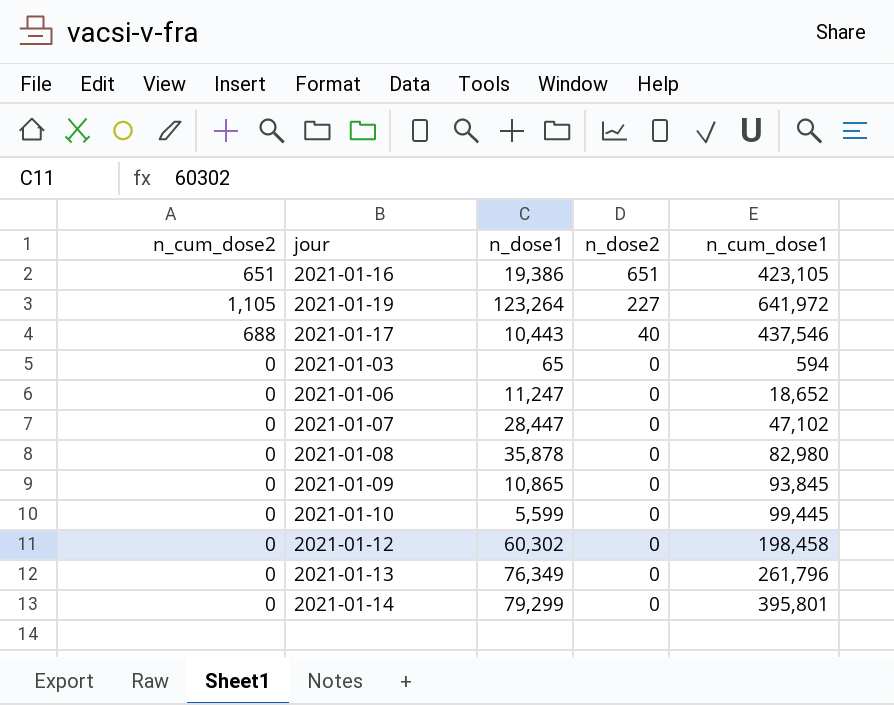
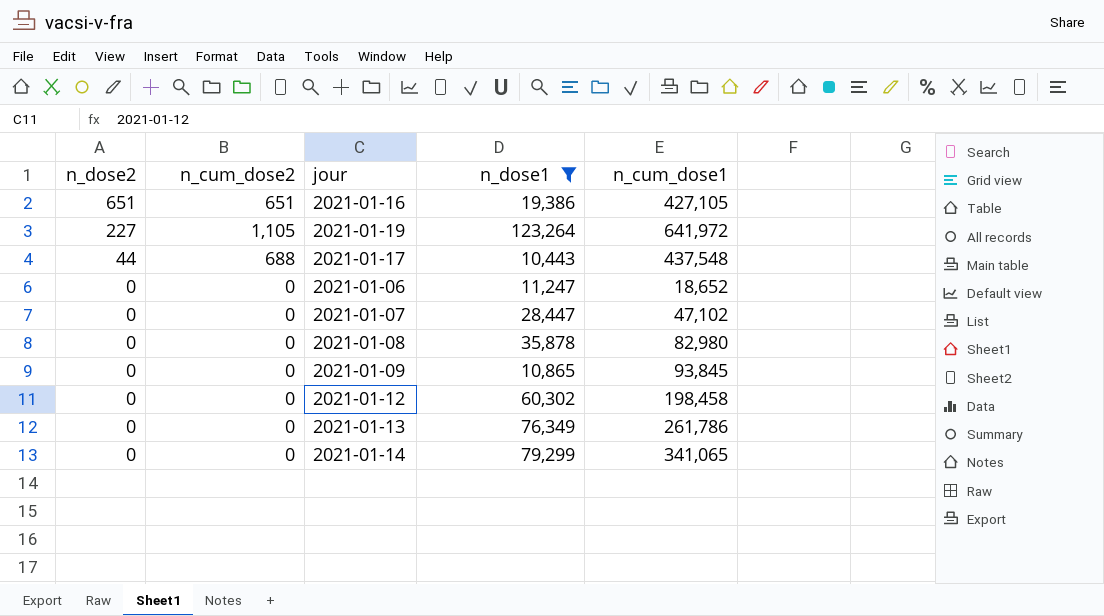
filter: none -> n_dose1 >= 10,443
column n_dose2 | position: 4 -> 1
2021-01-16 | n_cum_dose1: 423,105 -> 427,105
2021-01-17 | n_dose2: 40 -> 44
2021-01-17 | n_cum_dose1: 437,546 -> 437,548
2021-01-13 | n_cum_dose1: 261,796 -> 261,786
2021-01-14 | n_cum_dose1: 395,801 -> 341,065

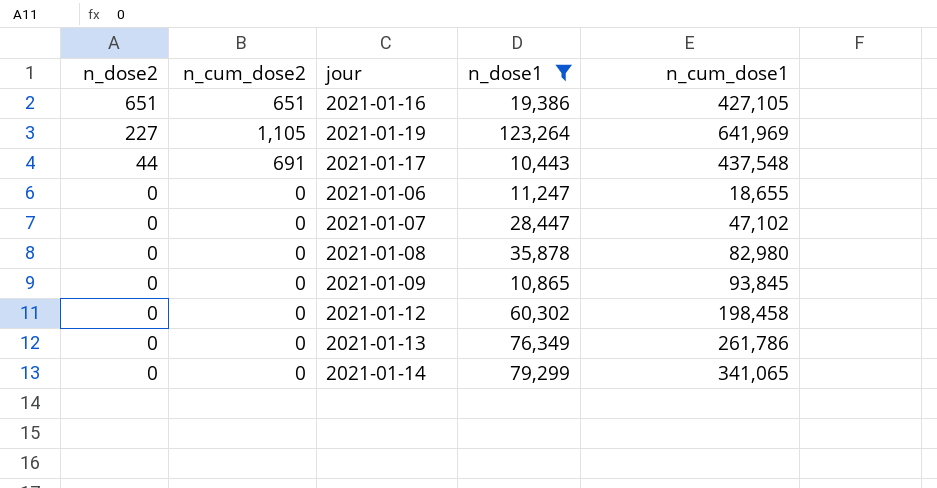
2021-01-19 | n_cum_dose1: 641,972 -> 641,969
2021-01-17 | n_cum_dose2: 688 -> 691
2021-01-06 | n_cum_dose1: 18,652 -> 18,655

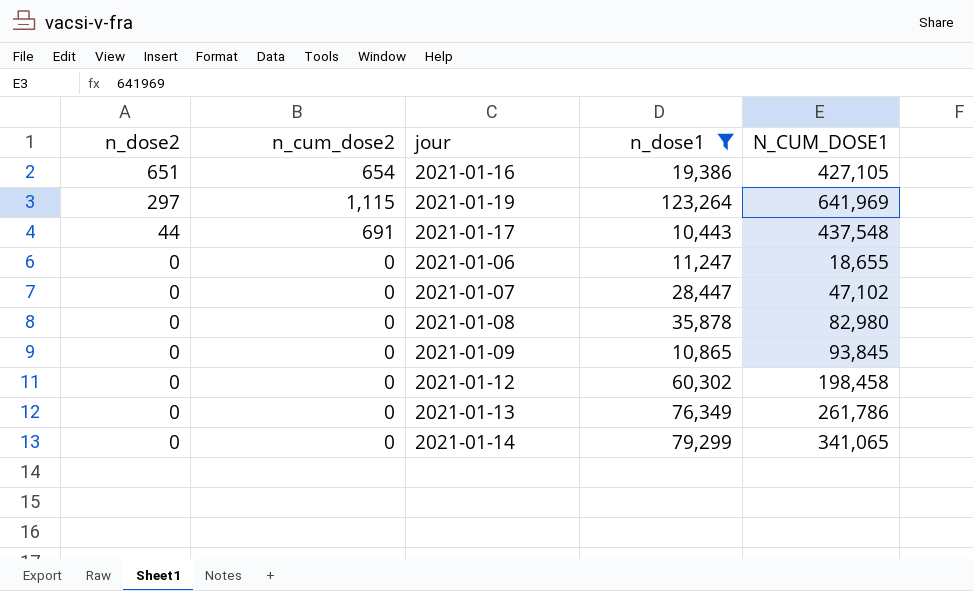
column name: n_cum_dose1 -> N_CUM_DOSE1
2021-01-16 | n_cum_dose2: 651 -> 654
2021-01-19 | n_dose2: 227 -> 297
2021-01-19 | n_cum_dose2: 1,105 -> 1,115

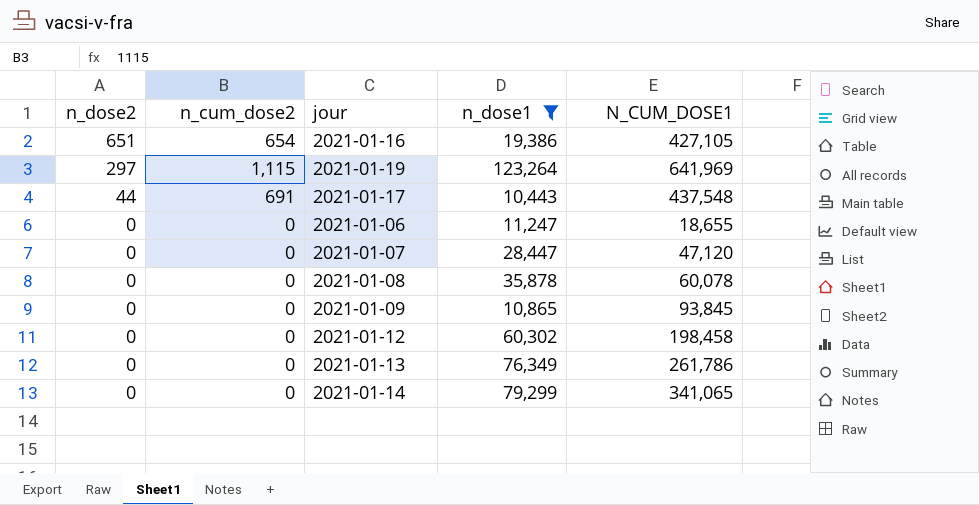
2021-01-07 | N_CUM_DOSE1: 47,102 -> 47,120
2021-01-08 | N_CUM_DOSE1: 82,980 -> 60,078

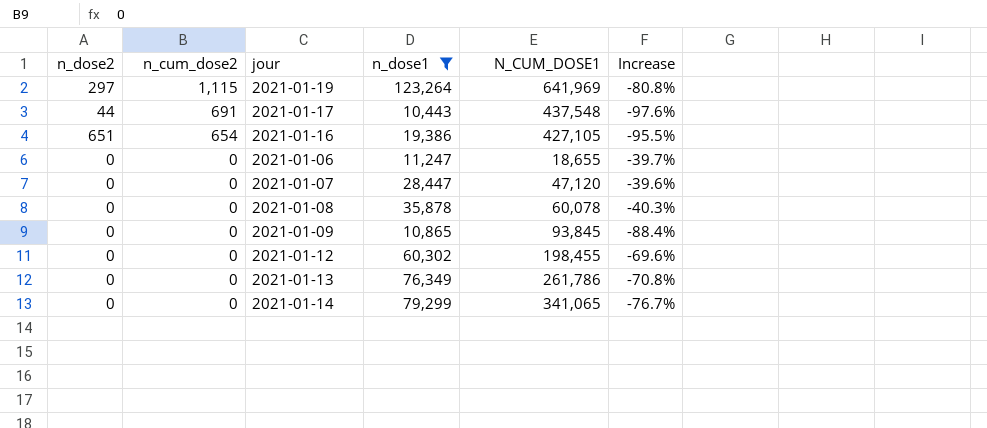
row order: n_dose2 descending -> n_cum_dose2 descending
column Increase | formula: none -> ([n_dose1] - [N_CUM_DOSE1]) / [N_CUM_DOSE1]
2021-01-12 | N_CUM_DOSE1: 198,458 -> 198,455

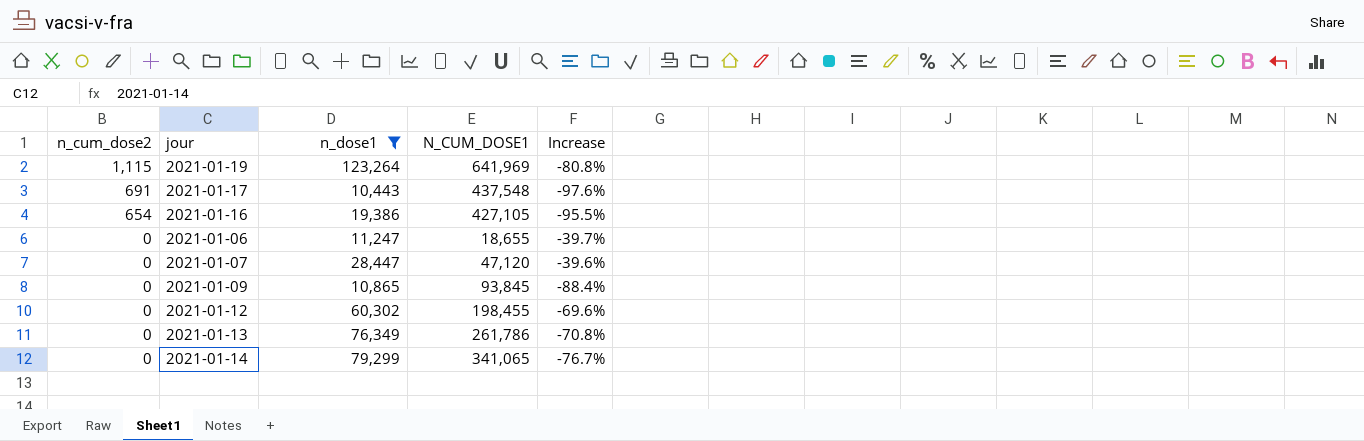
column n_dose2 | position: 1 -> none
row 2021-01-08: 0 | 0 | 35,878 | 60,078 | -40.3% -> none

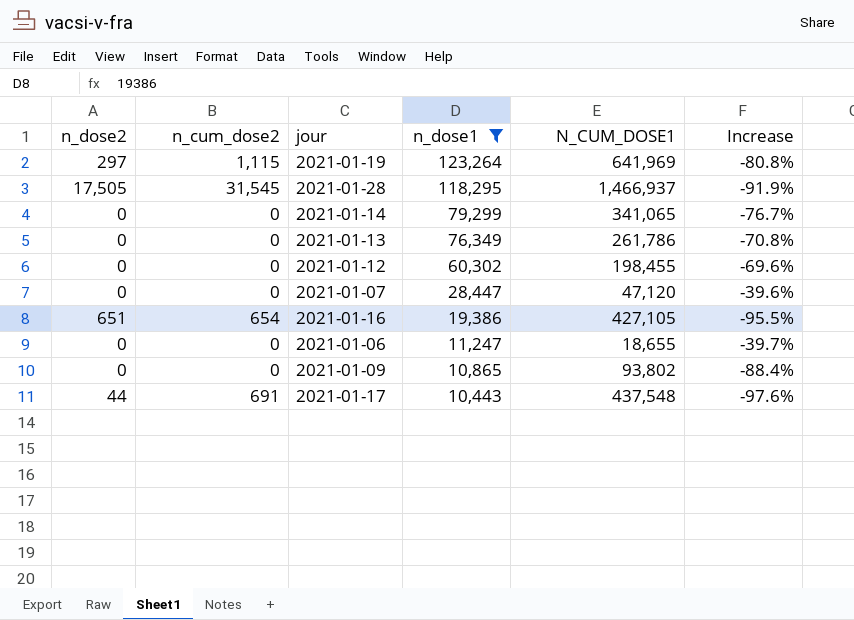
row order: n_cum_dose2 descending -> n_dose1 descending
column n_dose2 | position: none -> 1
row 2021-01-28: none -> 17,505 | 31,545 | 118,295 | 1,466,937 | -91.9%
2021-01-09 | N_CUM_DOSE1: 93,845 -> 93,802

